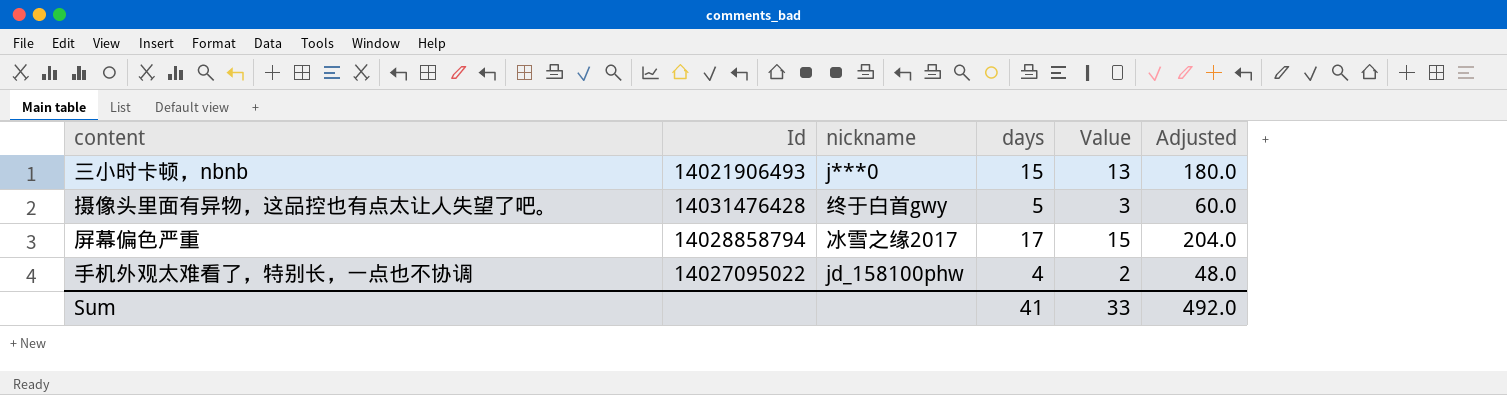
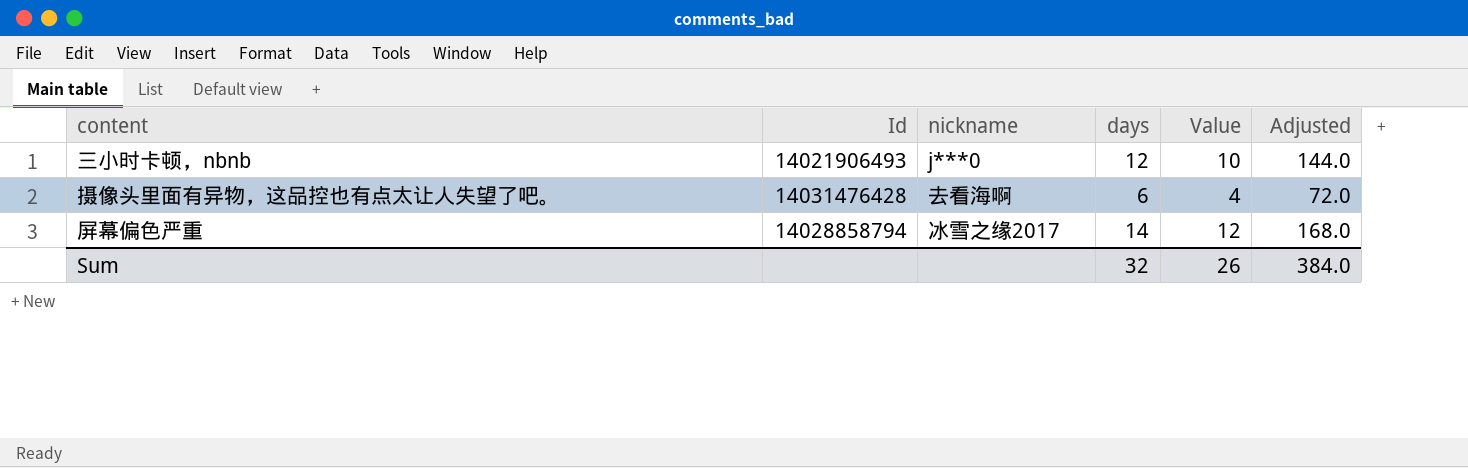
row 手机外观太难看了，特别长，一点也不协调: 14027095022 | jd_158100phw | 4 | 2 | 48.0 -> none
三小时卡顿，nbnb | days: 15 -> 12
三小时卡顿，nbnb | Value: 13 -> 10
三小时卡顿，nbnb | Adjusted: 180.0 -> 144.0
摄像头里面有异物，这品控也有点太让人失望了吧。 | nickname: 终于白首gwy -> 去看海啊
摄像头里面有异物，这品控也有点太让人失望了吧。 | days: 5 -> 6
摄像头里面有异物，这品控也有点太让人失望了吧。 | Value: 3 -> 4
摄像头里面有异物，这品控也有点太让人失望了吧。 | Adjusted: 60.0 -> 72.0
屏幕偏色严重 | days: 17 -> 14
屏幕偏色严重 | Value: 15 -> 12
屏幕偏色严重 | Adjusted: 204.0 -> 168.0
Sum | days: 41 -> 32
Sum | Value: 33 -> 26
Sum | Adjusted: 492.0 -> 384.0

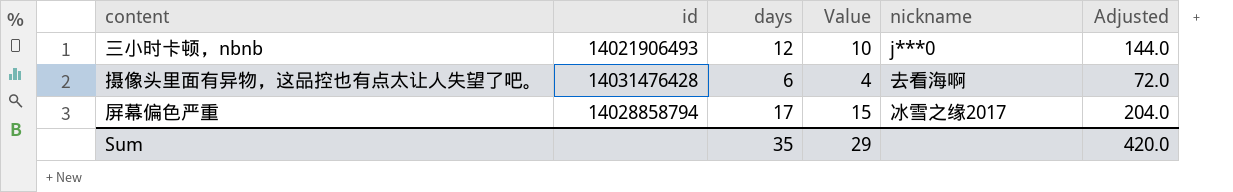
column name: Id -> id
column nickname | position: 3 -> 5
屏幕偏色严重 | days: 14 -> 17
屏幕偏色严重 | Value: 12 -> 15
屏幕偏色严重 | Adjusted: 168.0 -> 204.0
Sum | days: 32 -> 35
Sum | Value: 26 -> 29
Sum | Adjusted: 384.0 -> 420.0

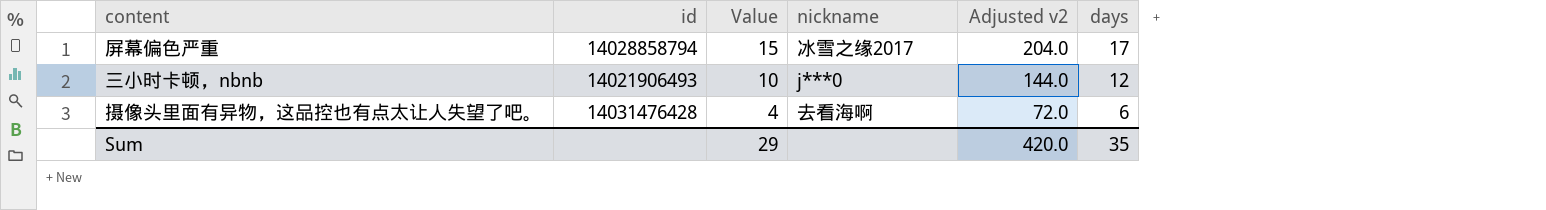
row order: none -> Value descending
column name: Adjusted -> Adjusted v2
column days | position: 3 -> 6

